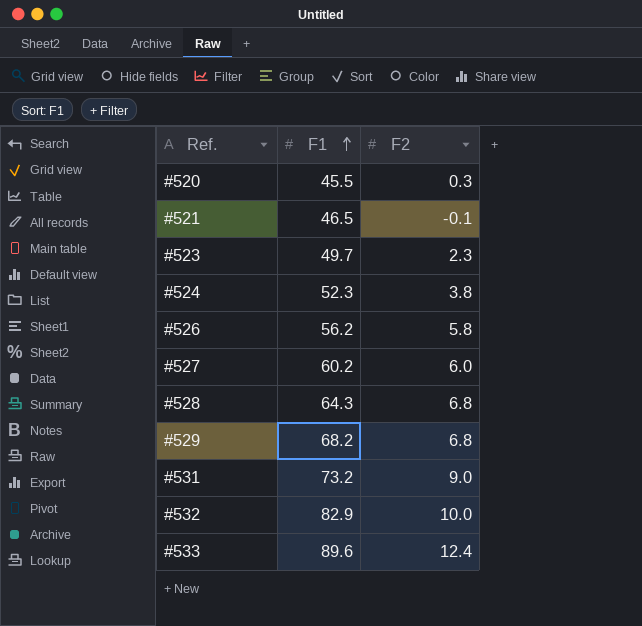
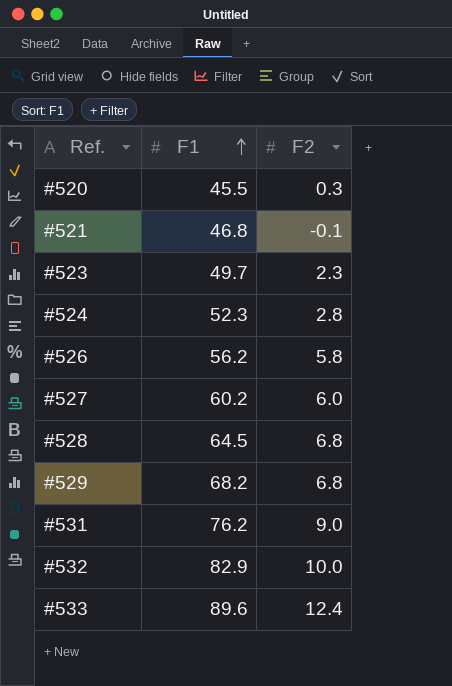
#521 | F1: 46.5 -> 46.8
#524 | F2: 3.8 -> 2.8
#528 | F1: 64.3 -> 64.5
#531 | F1: 73.2 -> 76.2

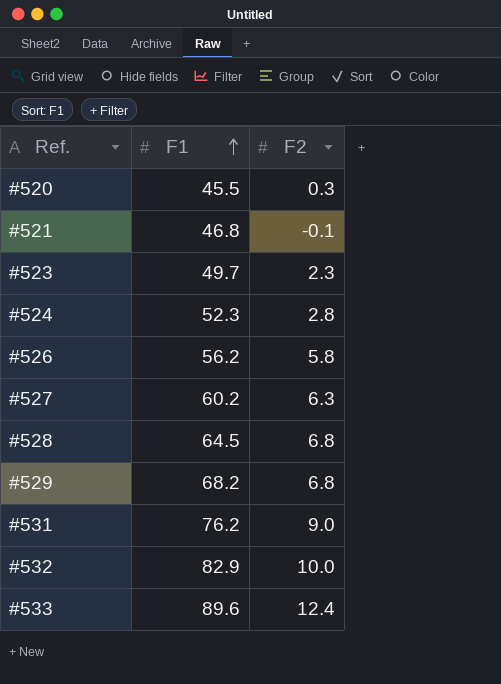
#527 | F2: 6.0 -> 6.3

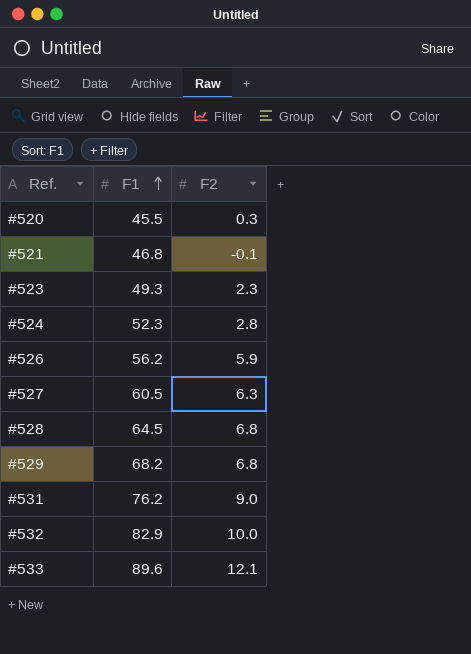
#523 | F1: 49.7 -> 49.3
#526 | F2: 5.8 -> 5.9
#527 | F1: 60.2 -> 60.5
#533 | F2: 12.4 -> 12.1

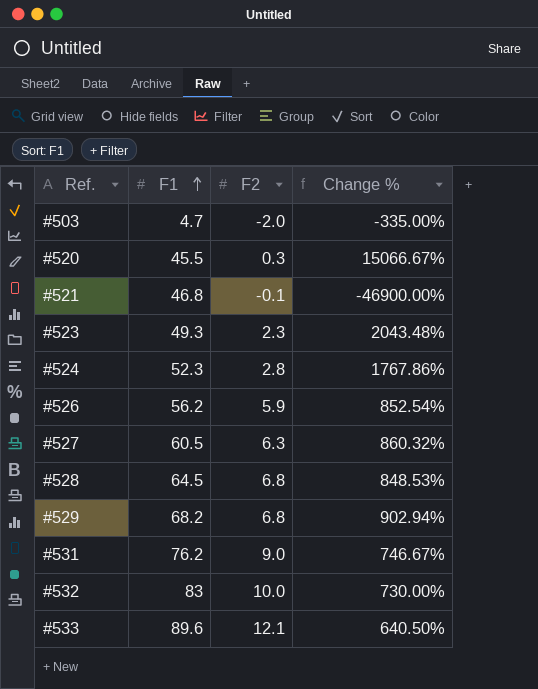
column Change % | formula: none -> ([F1] - [F2]) / [F2]
row #503: none -> 4.7 | -2.0 | -335.00%
#532 | F1: 82.9 -> 83

